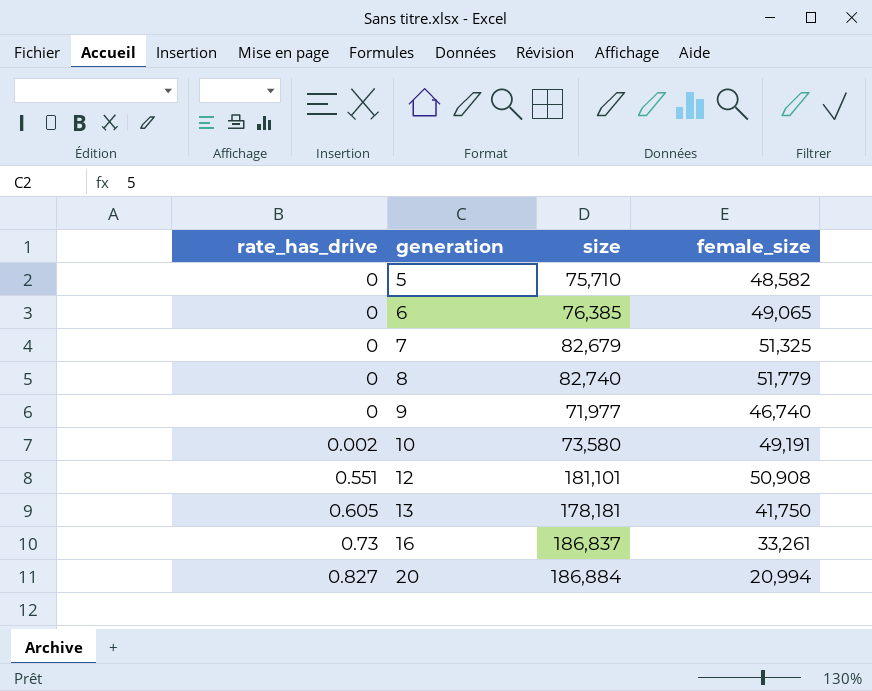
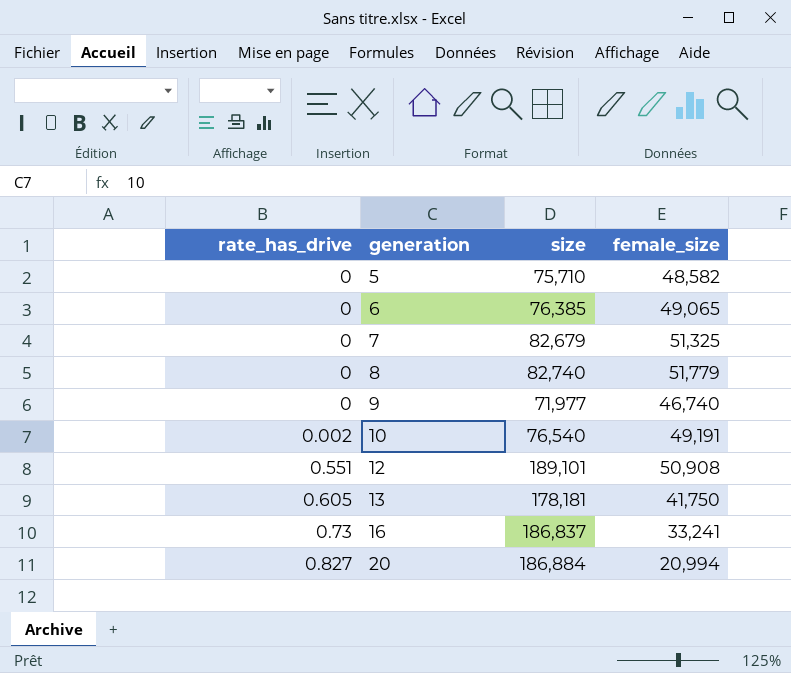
10 | size: 73,580 -> 76,540
12 | size: 181,101 -> 189,101
16 | female_size: 33,261 -> 33,241

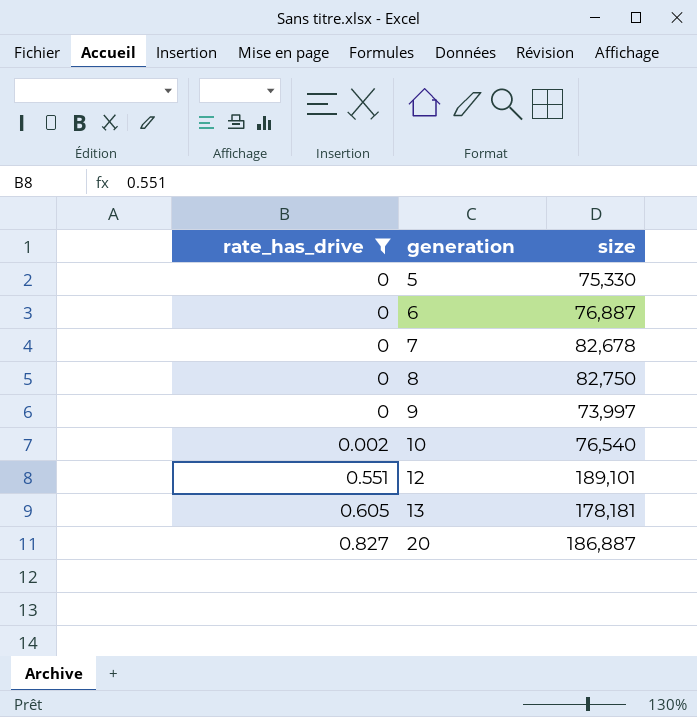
filter: none -> rate_has_drive != 0.73
column female_size | position: 4 -> none
5 | size: 75,710 -> 75,330
6 | size: 76,385 -> 76,887
7 | size: 82,679 -> 82,678
8 | size: 82,740 -> 82,750
9 | size: 71,977 -> 73,997
20 | size: 186,884 -> 186,887

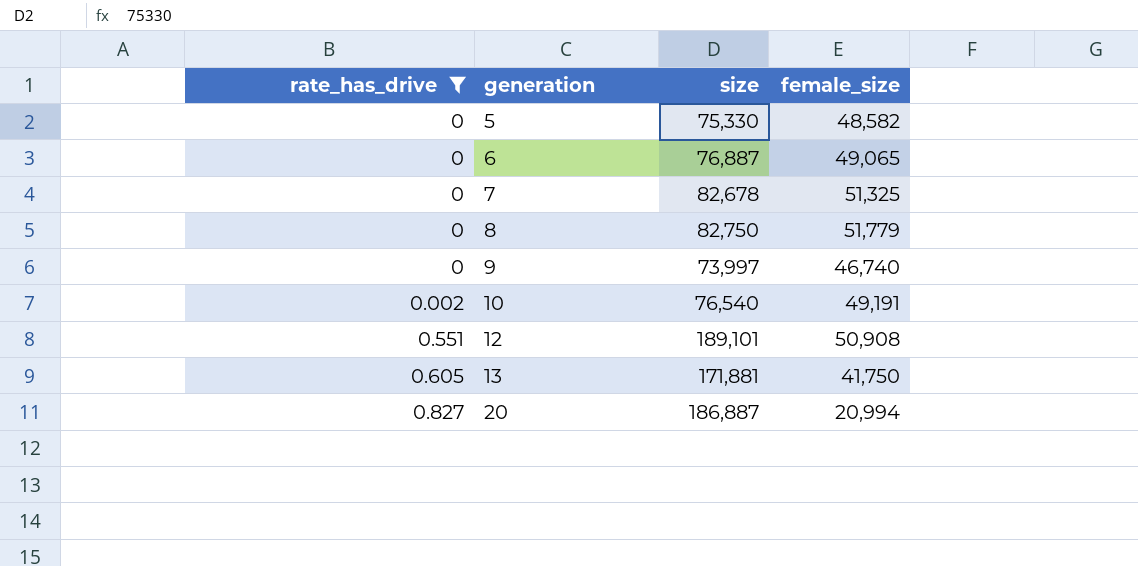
column female_size | position: none -> 4
13 | size: 178,181 -> 171,881

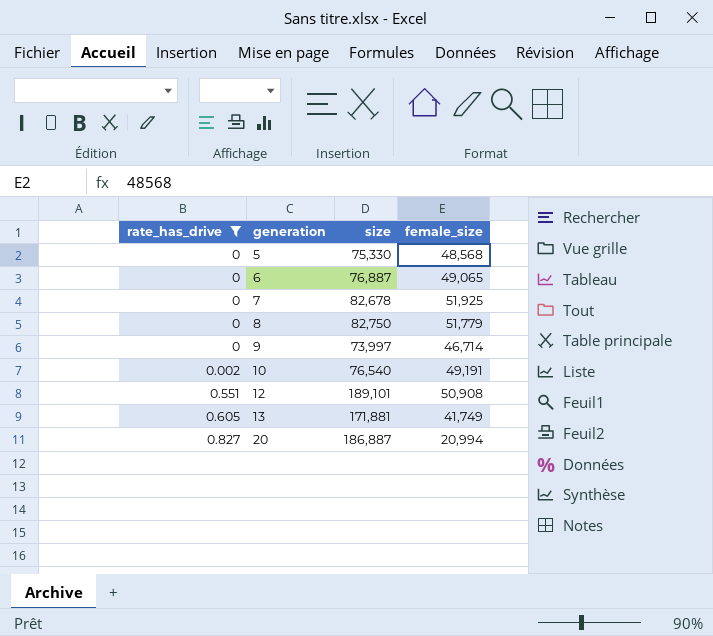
5 | female_size: 48,582 -> 48,568
7 | female_size: 51,325 -> 51,925
9 | female_size: 46,740 -> 46,714
13 | female_size: 41,750 -> 41,749

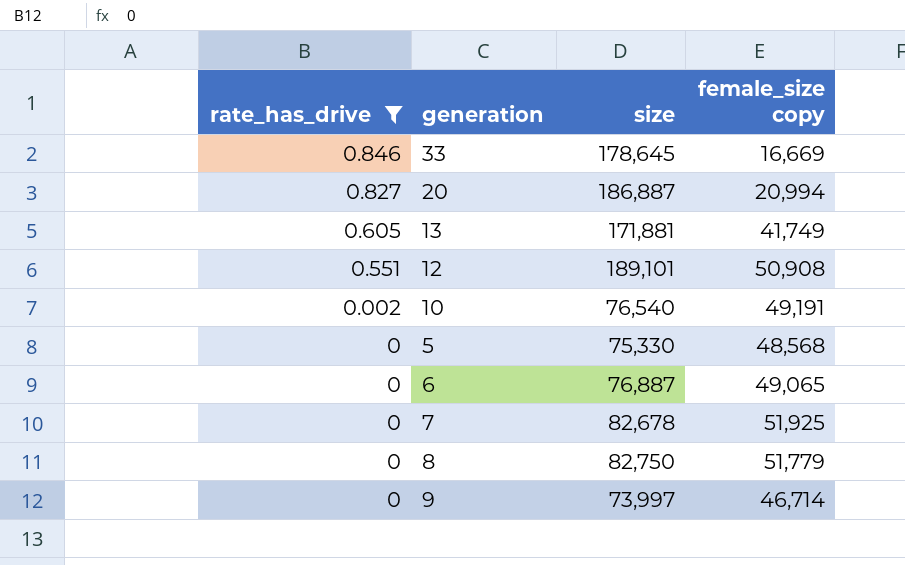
row order: rate_has_drive ascending -> rate_has_drive descending
column name: female_size -> female_size copy
row 33: none -> 0.846 | 178,645 | 16,669

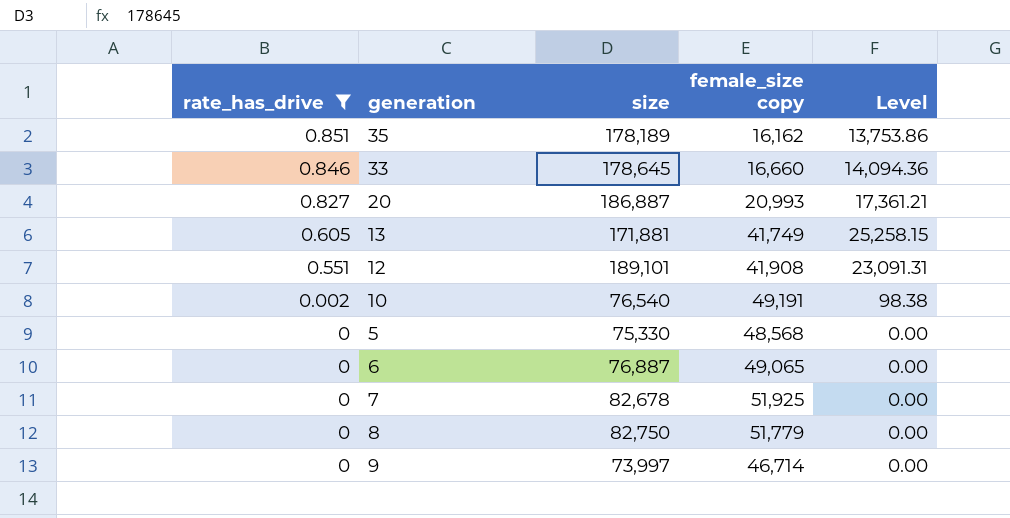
column Level | formula: none -> [rate_has_drive] * [female_size copy]
row 35: none -> 0.851 | 178,189 | 16,162 | 13,753.86
33 | female_size copy: 16,669 -> 16,660
20 | female_size copy: 20,994 -> 20,993
12 | female_size copy: 50,908 -> 41,908

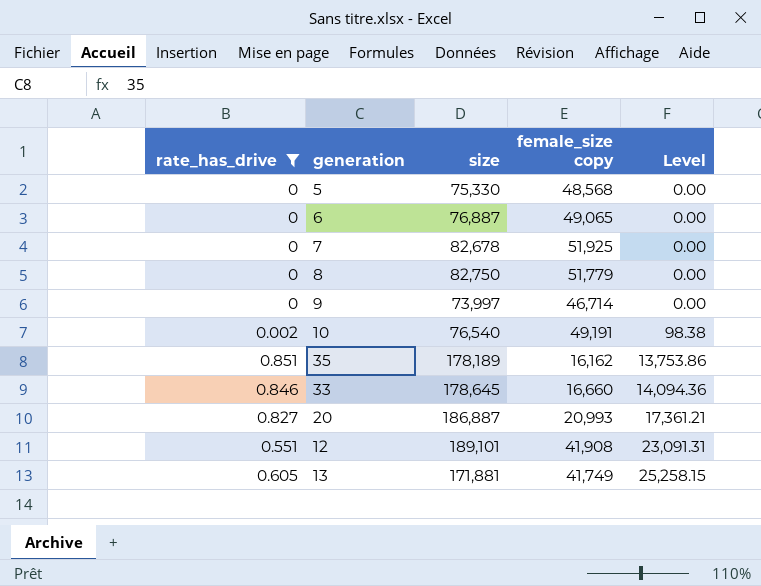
row order: rate_has_drive descending -> Level ascending

